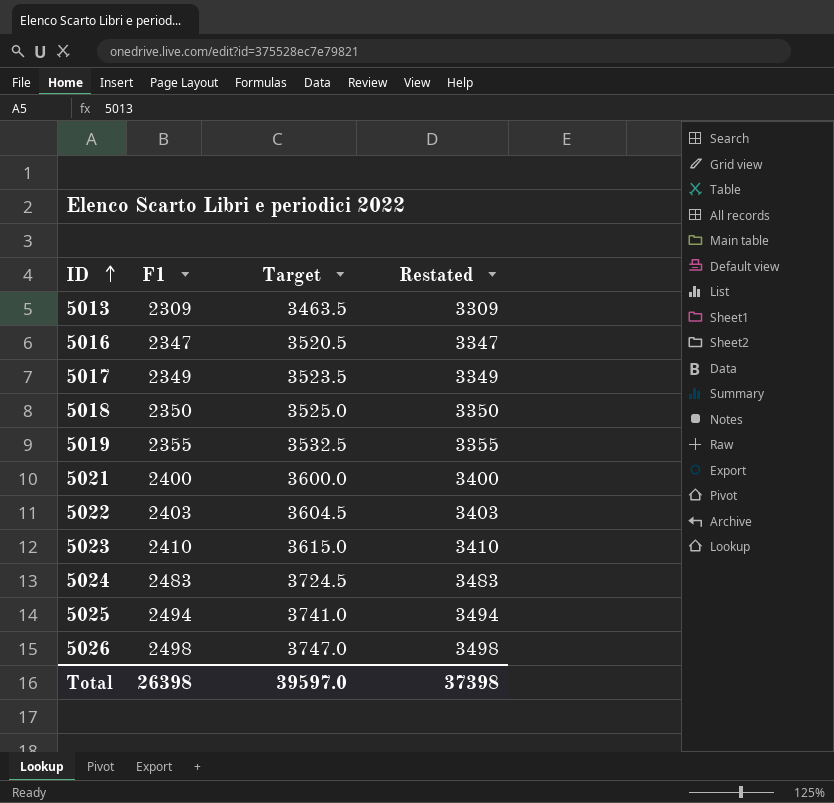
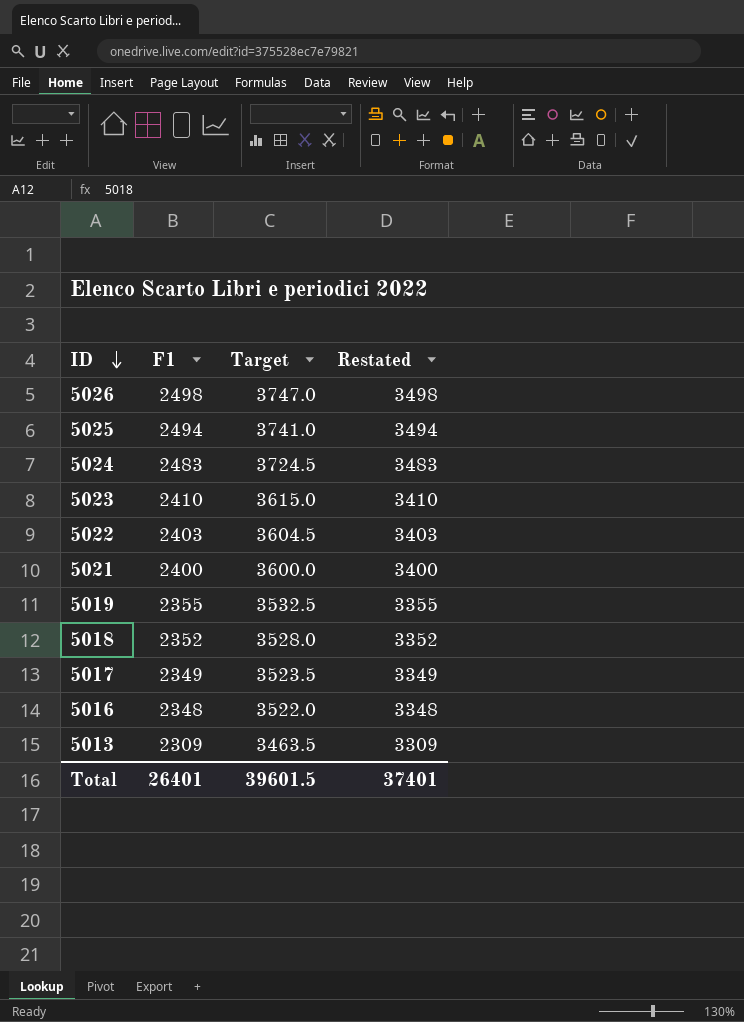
row order: ID ascending -> ID descending
5018 | F1: 2350 -> 2352
5018 | Target: 3525.0 -> 3528.0
5018 | Restated: 3350 -> 3352
5016 | F1: 2347 -> 2348
5016 | Target: 3520.5 -> 3522.0
5016 | Restated: 3347 -> 3348
Total | F1: 26398 -> 26401
Total | Target: 39597.0 -> 39601.5
Total | Restated: 37398 -> 37401

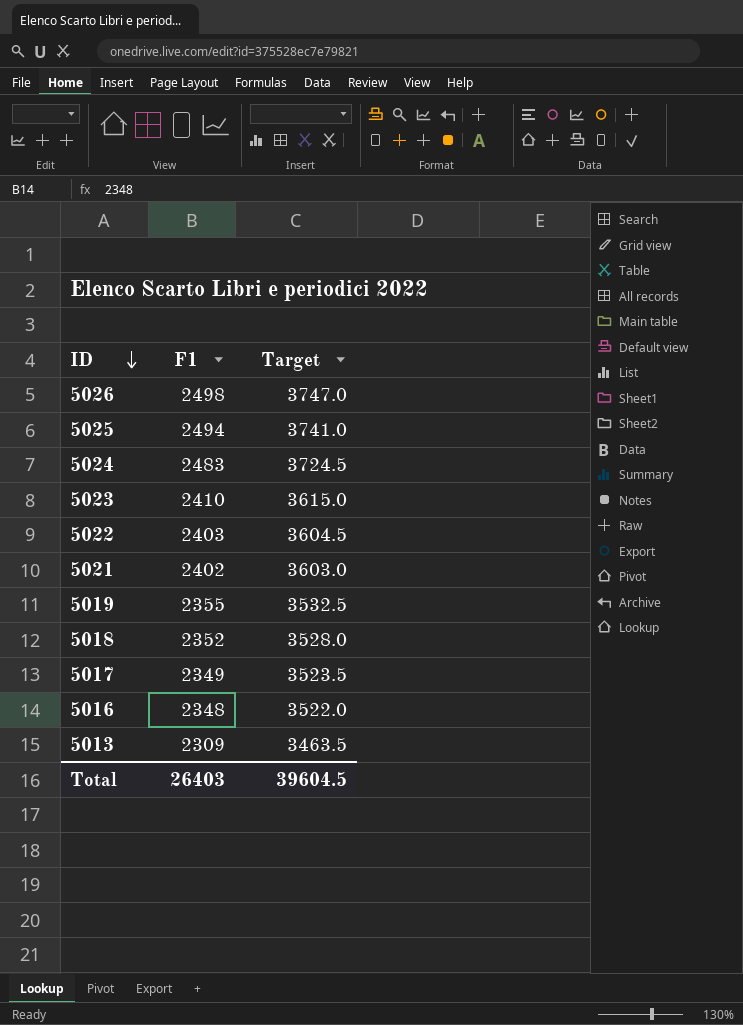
column Restated | formula: [F1] + 1000 -> none
5021 | F1: 2400 -> 2402
5021 | Target: 3600.0 -> 3603.0
Total | F1: 26401 -> 26403
Total | Target: 39601.5 -> 39604.5

